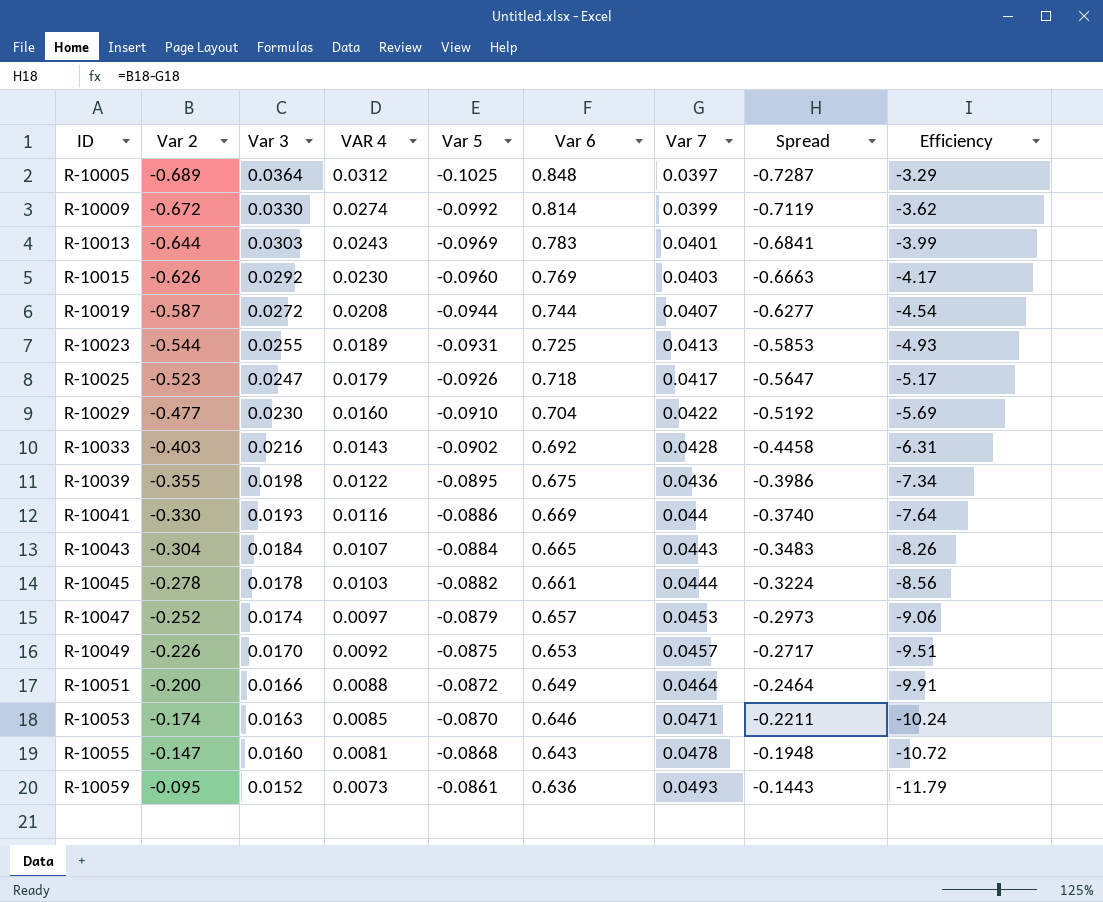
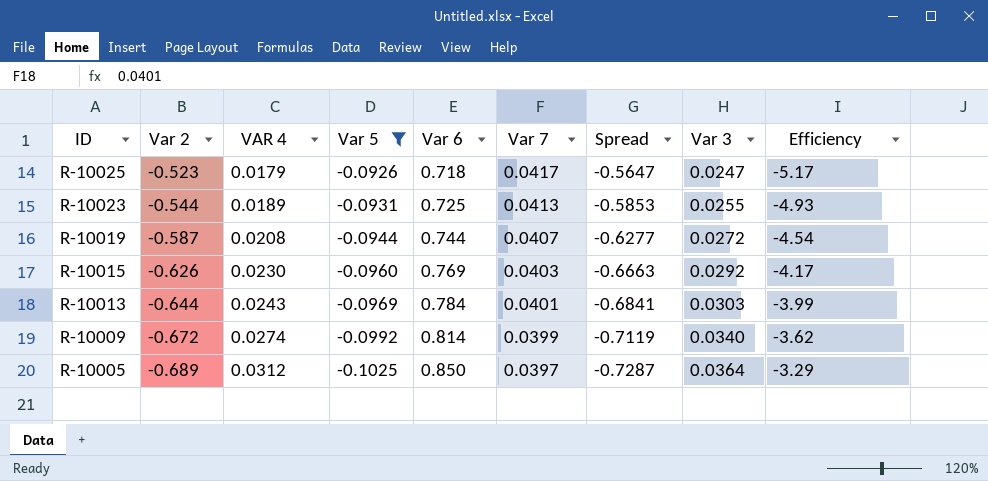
filter: none -> Var 5 <= -0.0926
row order: ID ascending -> ID descending
column Var 3 | position: 3 -> 8
R-10013 | Var 6: 0.783 -> 0.784
R-10009 | Var 3: 0.0330 -> 0.0340
R-10005 | Var 6: 0.848 -> 0.850

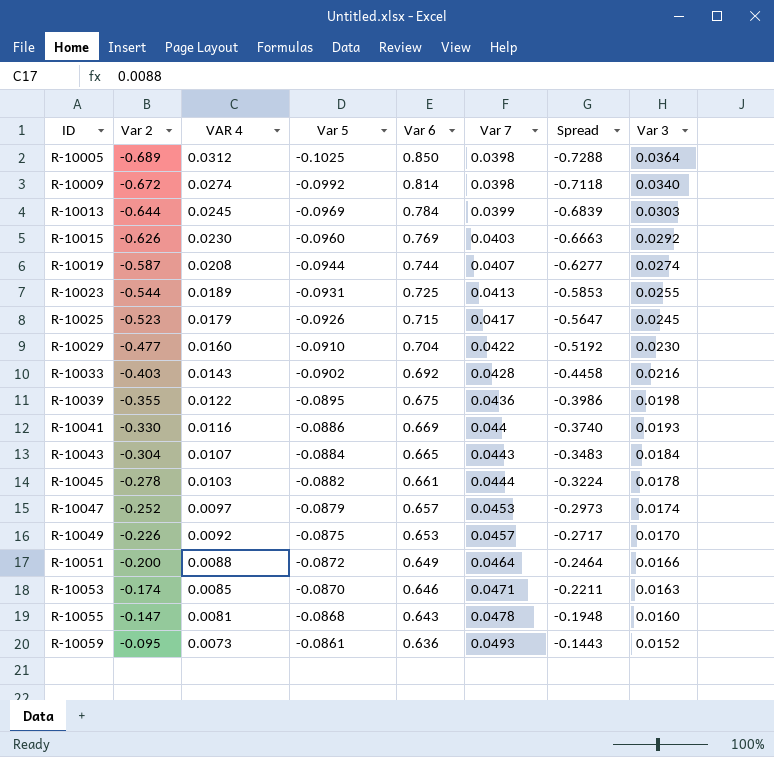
filter: Var 5 <= -0.0926 -> none
row order: ID descending -> ID ascending
column Efficiency | formula: [Var 5] / [VAR 4] -> none
R-10005 | Var 7: 0.0397 -> 0.0398
R-10005 | Spread: -0.7287 -> -0.7288
R-10009 | Var 7: 0.0399 -> 0.0398
R-10009 | Spread: -0.7119 -> -0.7118
R-10013 | VAR 4: 0.0243 -> 0.0245
R-10013 | Var 7: 0.0401 -> 0.0399
R-10013 | Spread: -0.6841 -> -0.6839
R-10019 | Var 3: 0.0272 -> 0.0274
R-10025 | Var 6: 0.718 -> 0.715
R-10025 | Var 3: 0.0247 -> 0.0245

